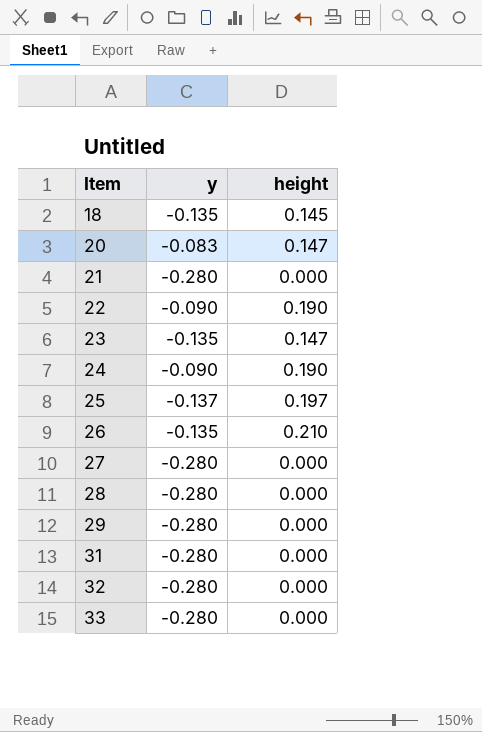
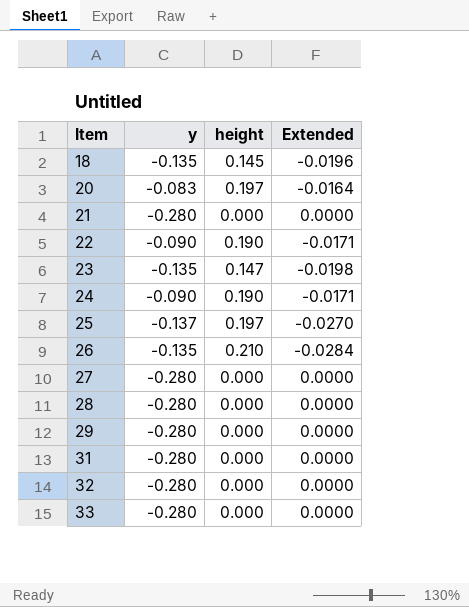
column Extended | formula: none -> [y] * [height]
20 | height: 0.147 -> 0.197

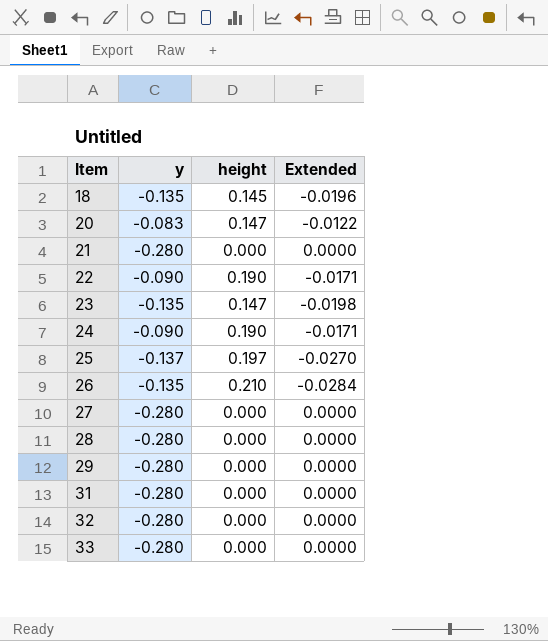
20 | height: 0.197 -> 0.147
20 | Extended: -0.0164 -> -0.0122

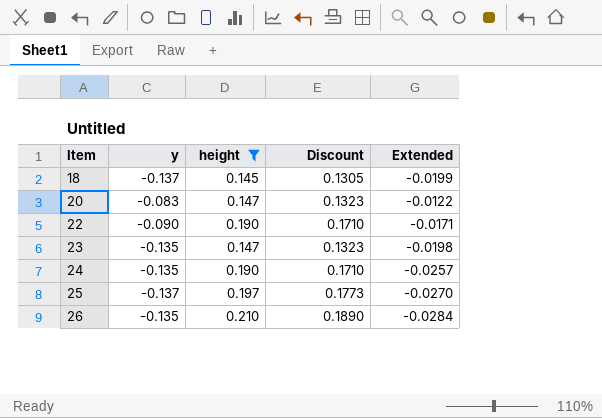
filter: none -> height != 0.000
column Discount | formula: none -> [height] * 0.9
18 | y: -0.135 -> -0.137
18 | Extended: -0.0196 -> -0.0199
24 | y: -0.090 -> -0.135
24 | Extended: -0.0171 -> -0.0257

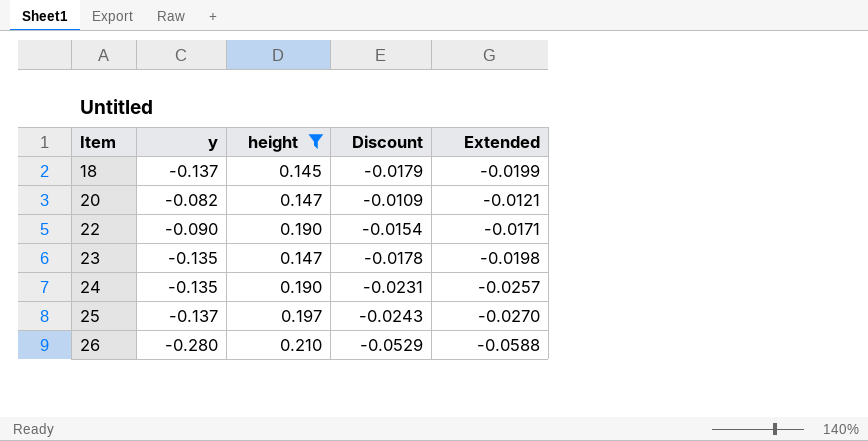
column Discount | formula: [height] * 0.9 -> [Extended] * 0.9
20 | y: -0.083 -> -0.082
20 | Extended: -0.0122 -> -0.0121
26 | y: -0.135 -> -0.280
26 | Extended: -0.0284 -> -0.0588

